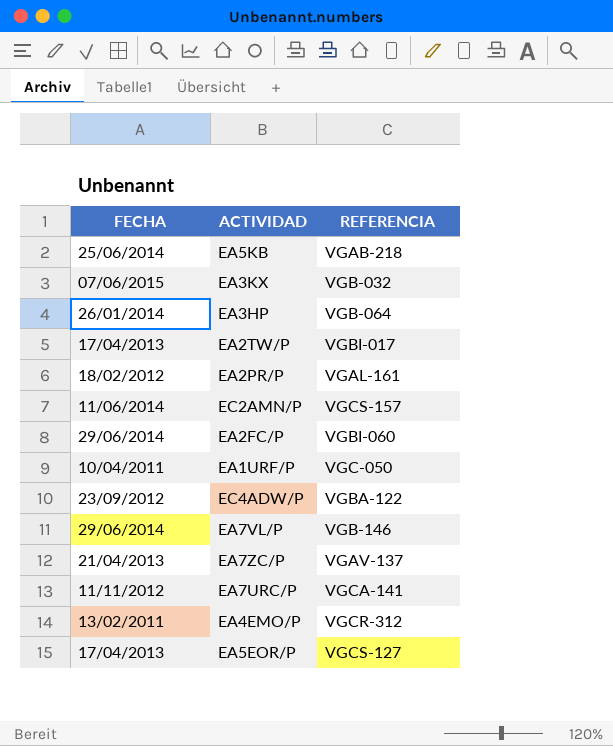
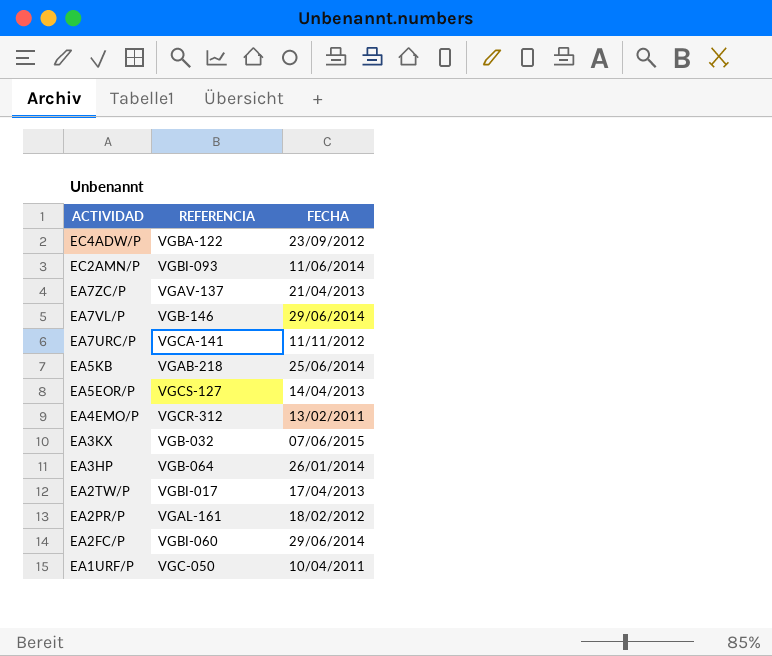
row order: none -> ACTIVIDAD descending
column FECHA | position: 1 -> 3
EC2AMN/P | REFERENCIA: VGCS-157 -> VGBI-093
EA5EOR/P | FECHA: 17/04/2013 -> 14/04/2013

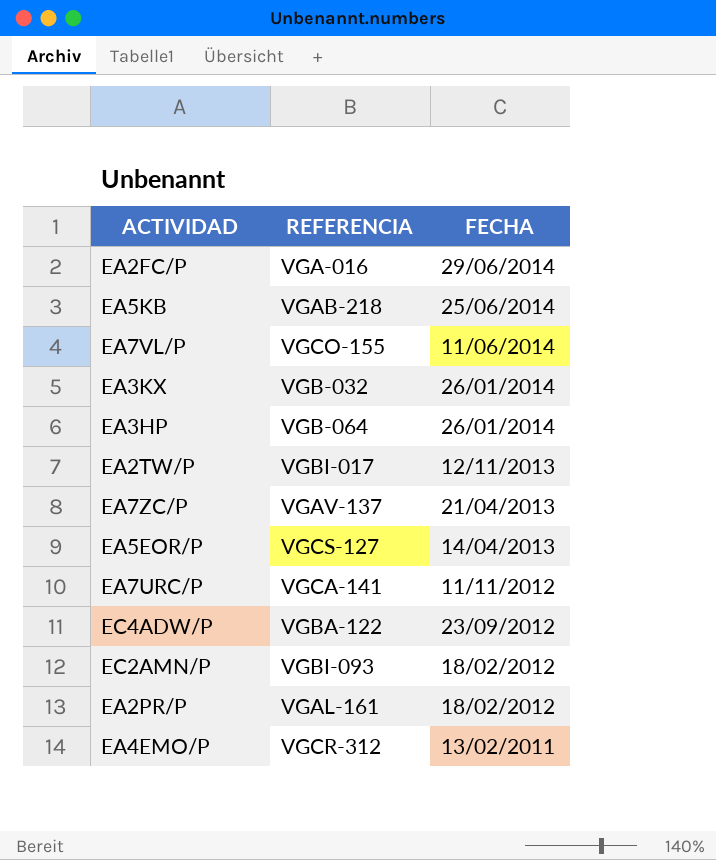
row order: ACTIVIDAD descending -> FECHA descending
row EA1URF/P: VGC-050 | 10/04/2011 -> none
EA2FC/P | REFERENCIA: VGBI-060 -> VGA-016
EA7VL/P | REFERENCIA: VGB-146 -> VGCO-155
EA7VL/P | FECHA: 29/06/2014 -> 11/06/2014
EA3KX | FECHA: 07/06/2015 -> 26/01/2014
EA2TW/P | FECHA: 17/04/2013 -> 12/11/2013
EC2AMN/P | FECHA: 11/06/2014 -> 18/02/2012

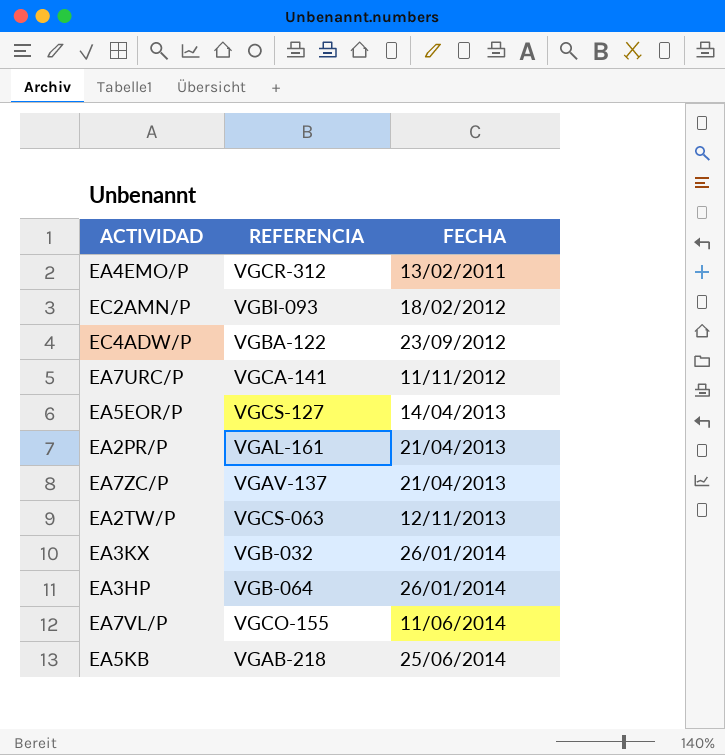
row order: FECHA descending -> FECHA ascending
row EA2FC/P: VGA-016 | 29/06/2014 -> none
EA2PR/P | FECHA: 18/02/2012 -> 21/04/2013
EA2TW/P | REFERENCIA: VGBI-017 -> VGCS-063

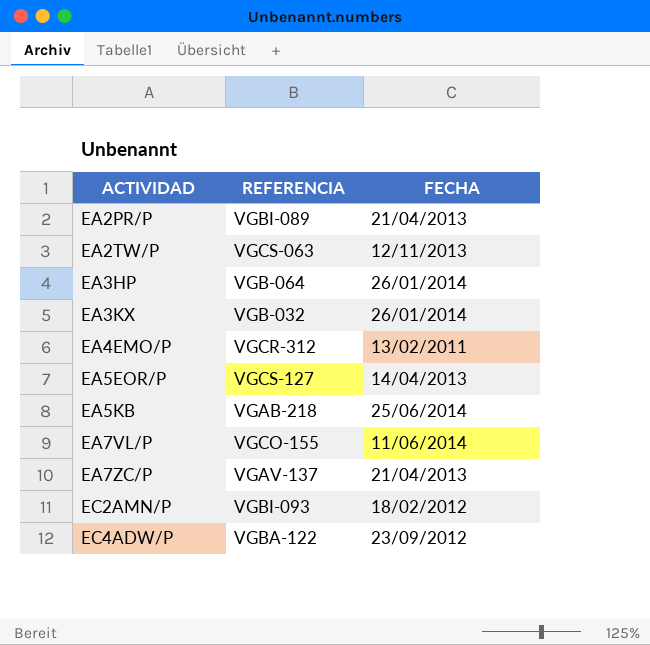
row order: FECHA ascending -> ACTIVIDAD ascending
row EA7URC/P: VGCA-141 | 11/11/2012 -> none
EA2PR/P | REFERENCIA: VGAL-161 -> VGBI-089

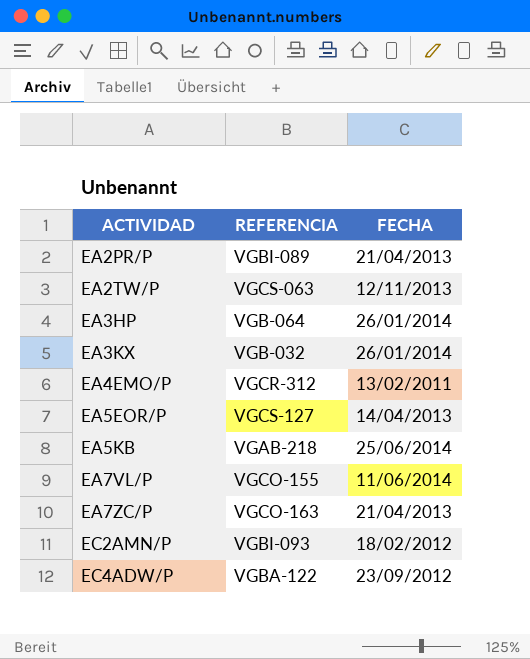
EA7ZC/P | REFERENCIA: VGAV-137 -> VGCO-163

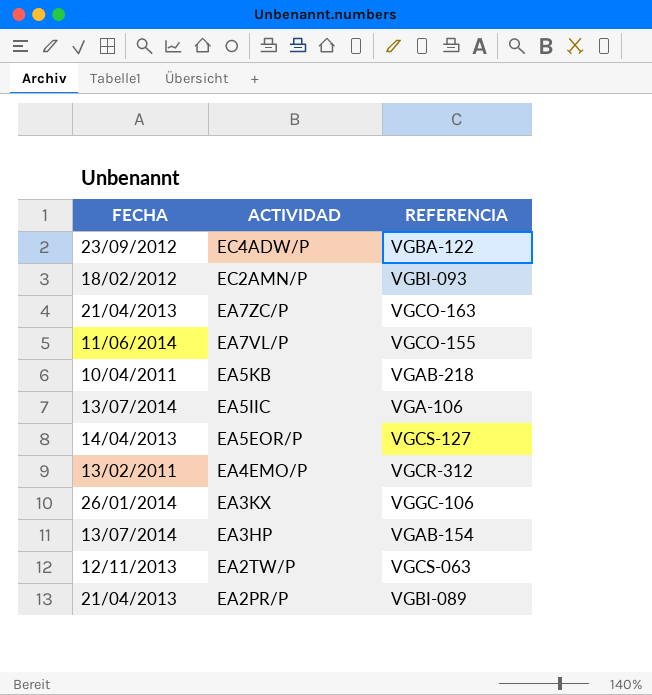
row order: ACTIVIDAD ascending -> ACTIVIDAD descending
column FECHA | position: 3 -> 1
EA5KB | FECHA: 25/06/2014 -> 10/04/2011
row EA5IIC: none -> 13/07/2014 | VGA-106
EA3KX | REFERENCIA: VGB-032 -> VGGC-106
EA3HP | FECHA: 26/01/2014 -> 13/07/2014
EA3HP | REFERENCIA: VGB-064 -> VGAB-154

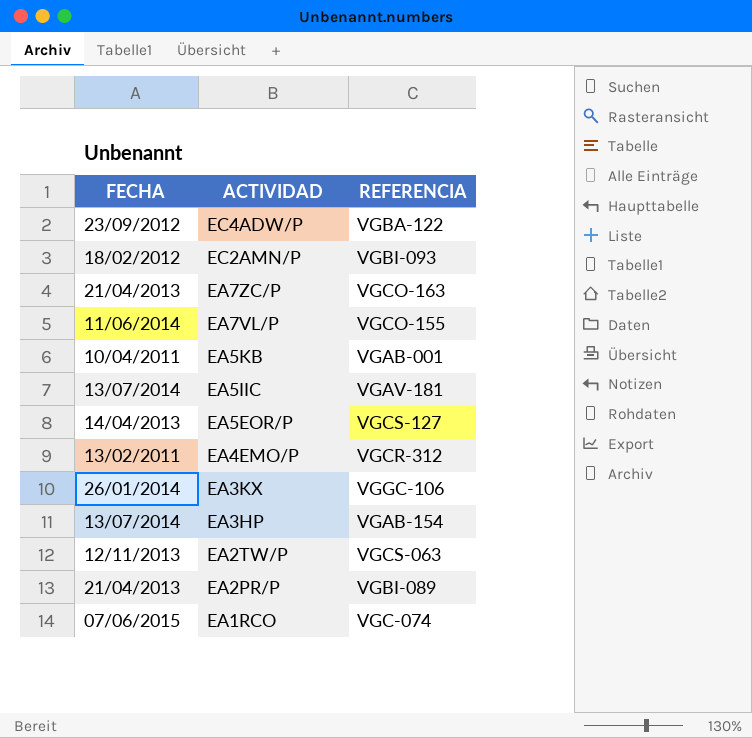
EA5KB | REFERENCIA: VGAB-218 -> VGAB-001
EA5IIC | REFERENCIA: VGA-106 -> VGAV-181
row EA1RCO: none -> 07/06/2015 | VGC-074

